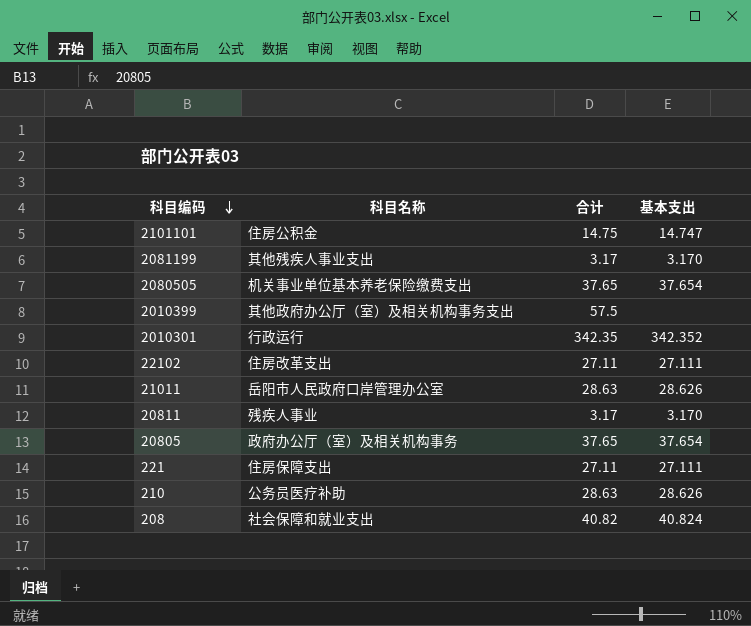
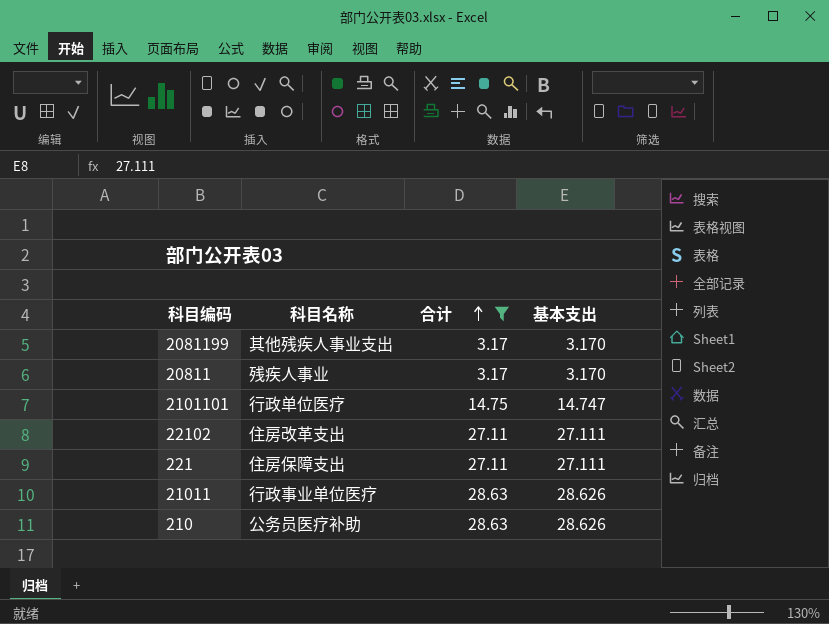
filter: none -> 合计 <= 28.63
row order: 科目编码 descending -> 合计 ascending
2101101 | 科目名称: 住房公积金 -> 行政单位医疗
21011 | 科目名称: 岳阳市人民政府口岸管理办公室 -> 行政事业单位医疗

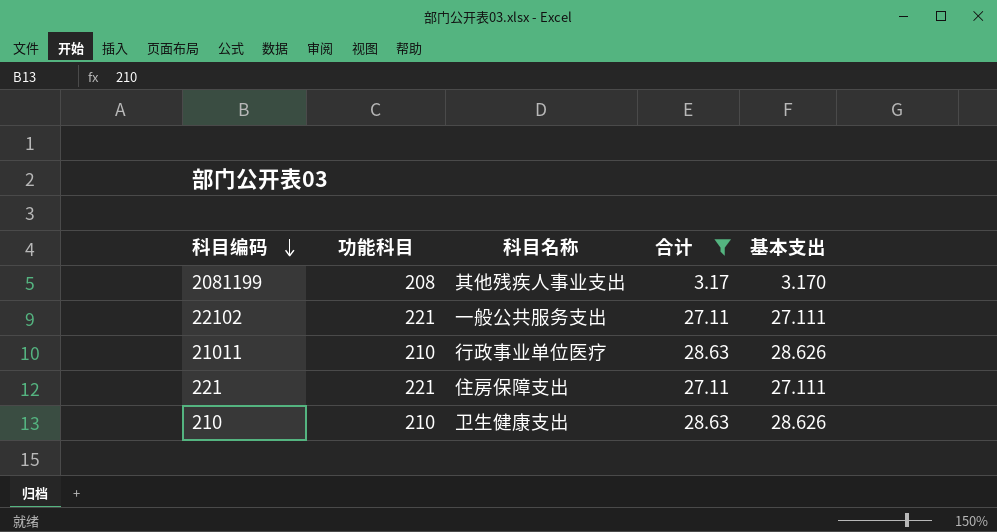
row order: 合计 ascending -> 科目编码 descending
column 功能科目 | position: none -> 2
row 20811: 残疾人事业 | 3.17 | 3.170 -> none
row 2101101: 行政单位医疗 | 14.75 | 14.747 -> none
22102 | 科目名称: 住房改革支出 -> 一般公共服务支出
210 | 科目名称: 公务员医疗补助 -> 卫生健康支出

